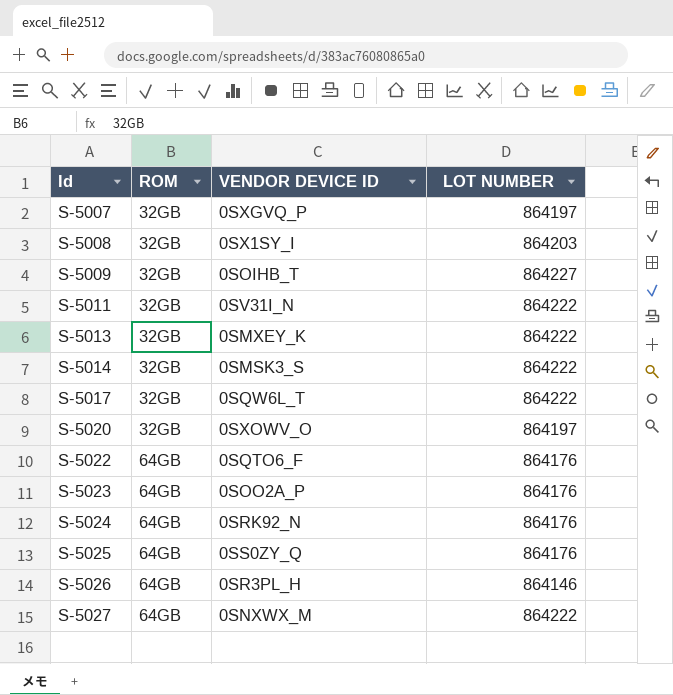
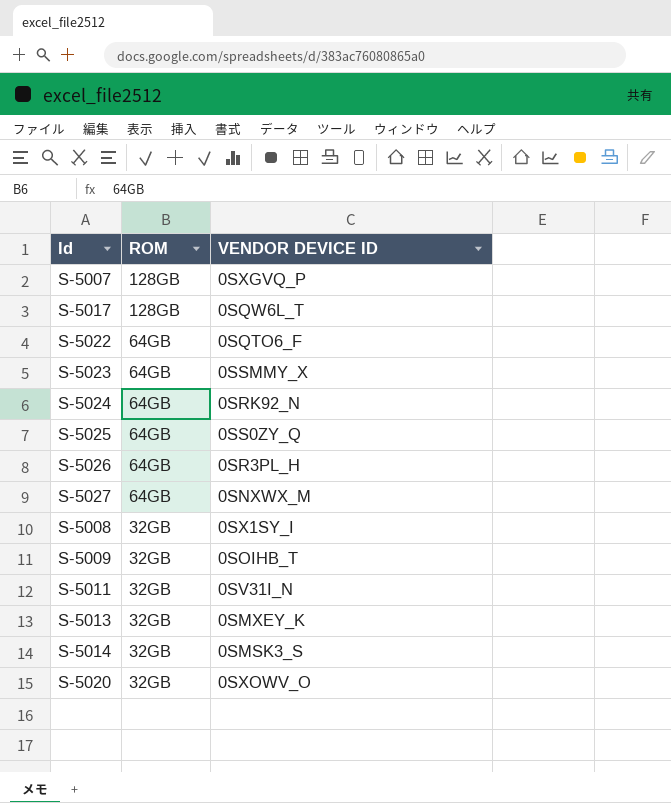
row order: Id ascending -> ROM descending
column LOT NUMBER | position: 4 -> none
S-5007 | ROM: 32GB -> 128GB
S-5017 | ROM: 32GB -> 128GB
S-5023 | VENDOR DEVICE ID: 0SOO2A_P -> 0SSMMY_X

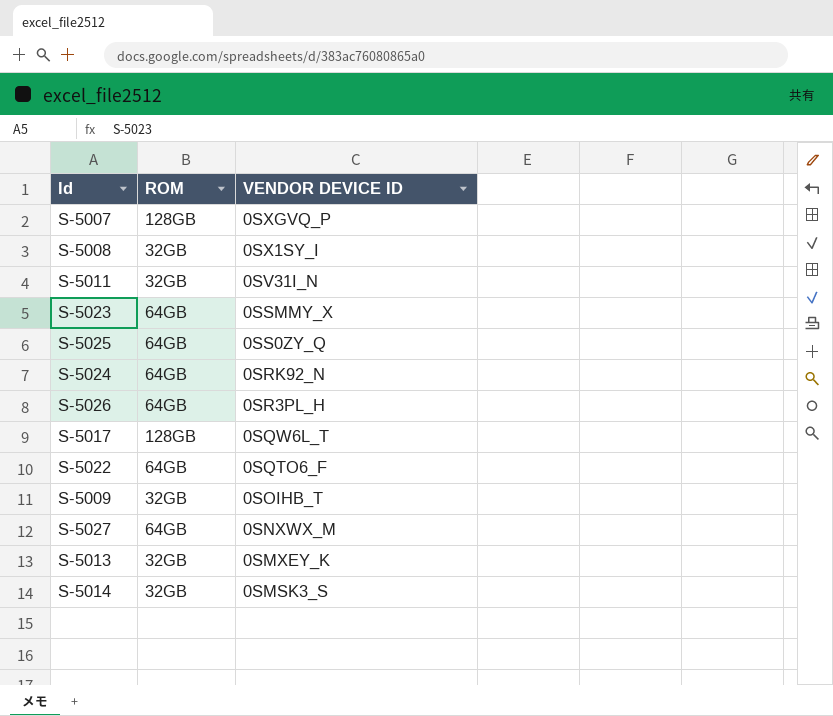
row order: ROM descending -> VENDOR DEVICE ID descending
row S-5020: 32GB | 0SXOWV_O -> none

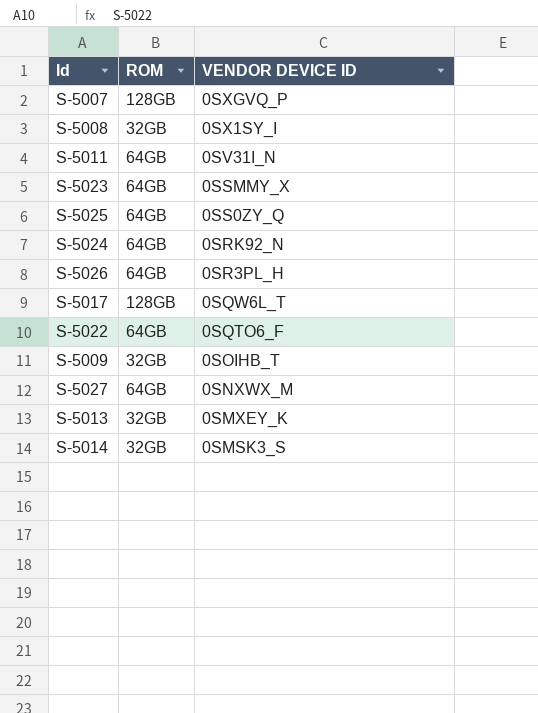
S-5011 | ROM: 32GB -> 64GB

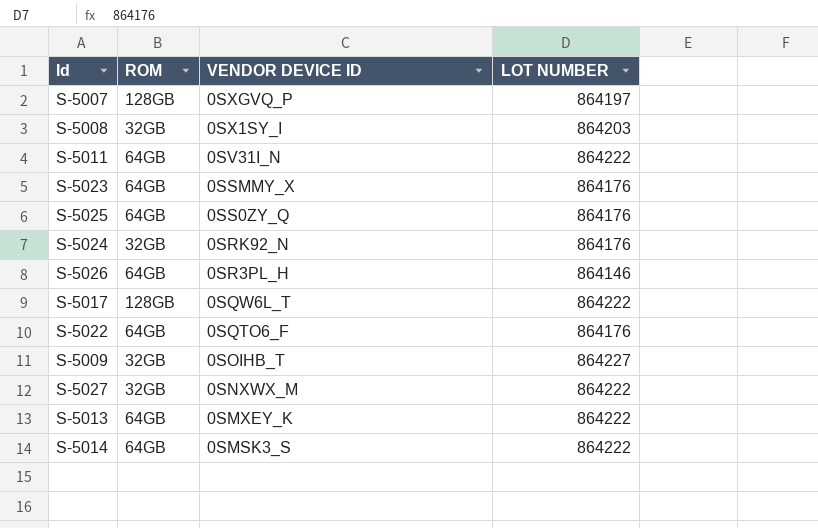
column LOT NUMBER | position: none -> 4
S-5024 | ROM: 64GB -> 32GB
S-5027 | ROM: 64GB -> 32GB
S-5013 | ROM: 32GB -> 64GB
S-5014 | ROM: 32GB -> 64GB

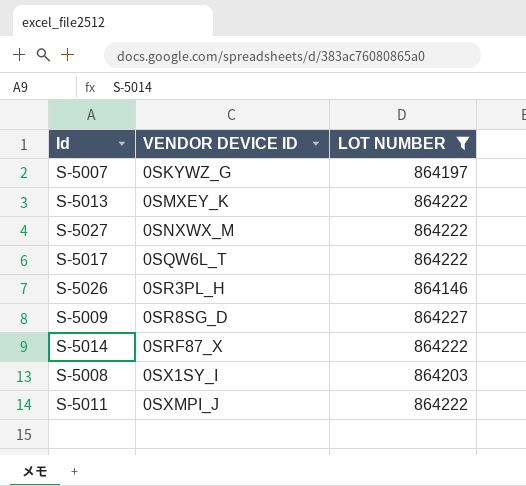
filter: none -> LOT NUMBER != 864176
row order: VENDOR DEVICE ID descending -> VENDOR DEVICE ID ascending
column ROM | position: 2 -> none
S-5007 | VENDOR DEVICE ID: 0SXGVQ_P -> 0SKYWZ_G
S-5009 | VENDOR DEVICE ID: 0SOIHB_T -> 0SR8SG_D
S-5014 | VENDOR DEVICE ID: 0SMSK3_S -> 0SRF87_X
S-5011 | VENDOR DEVICE ID: 0SV31I_N -> 0SXMPI_J

